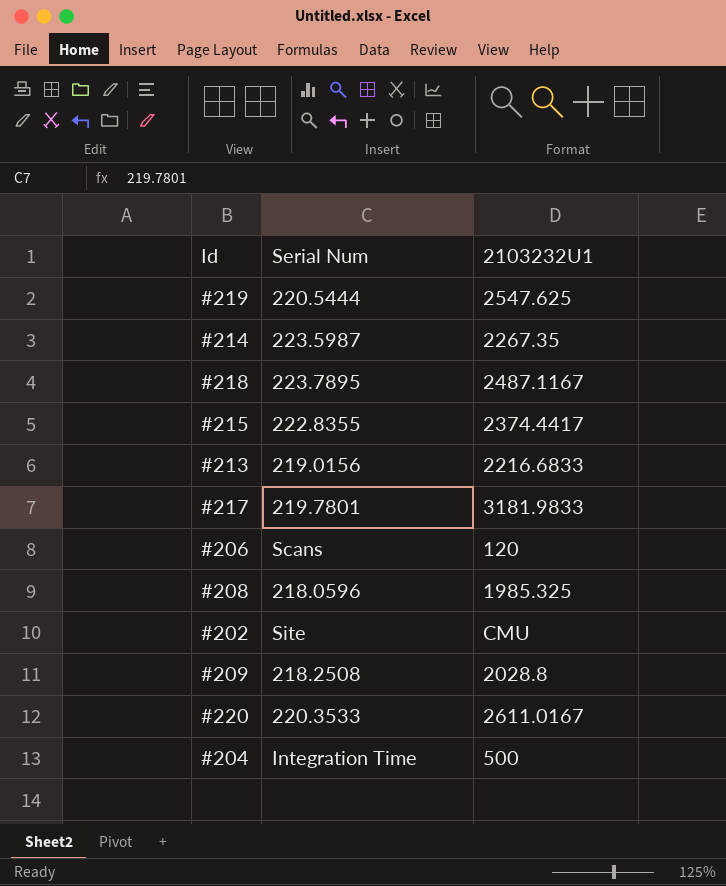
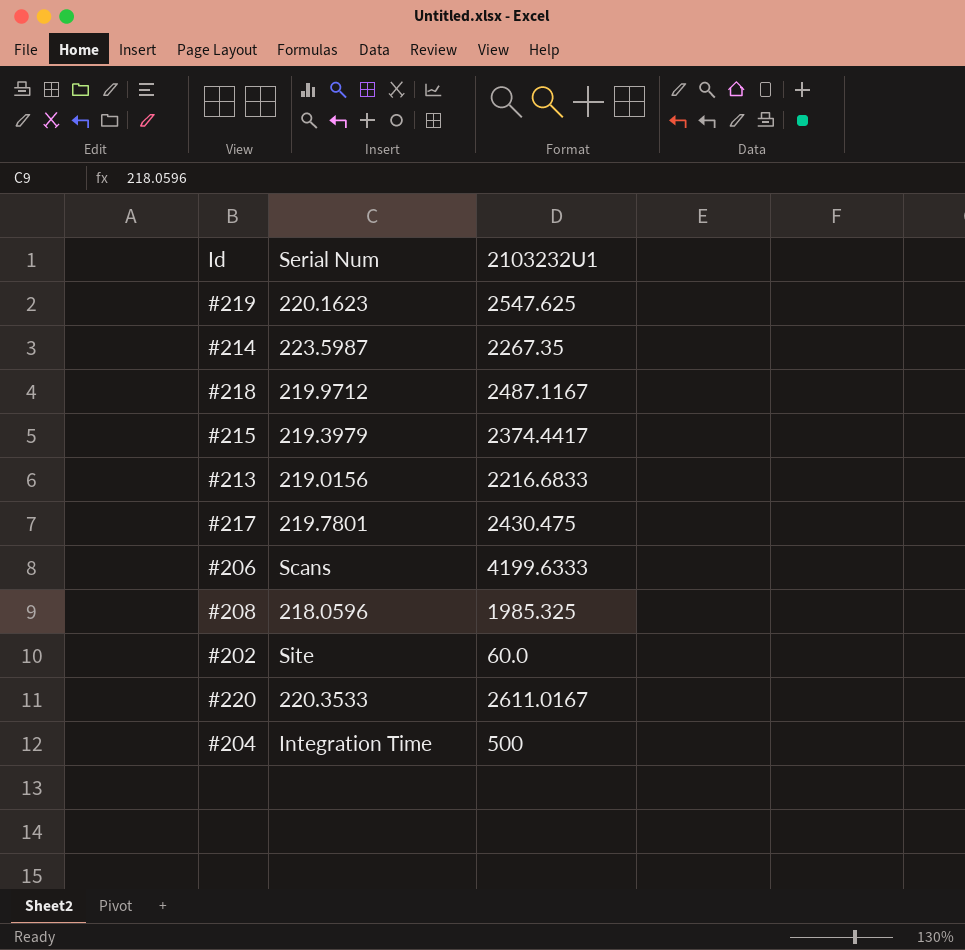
row #209: 218.2508 | 2028.8 -> none
#219 | Serial Num: 220.5444 -> 220.1623
#218 | Serial Num: 223.7895 -> 219.9712
#215 | Serial Num: 222.8355 -> 219.3979
#217 | 2103232U1: 3181.9833 -> 2430.475
#206 | 2103232U1: 120 -> 4199.6333
#202 | 2103232U1: CMU -> 60.0

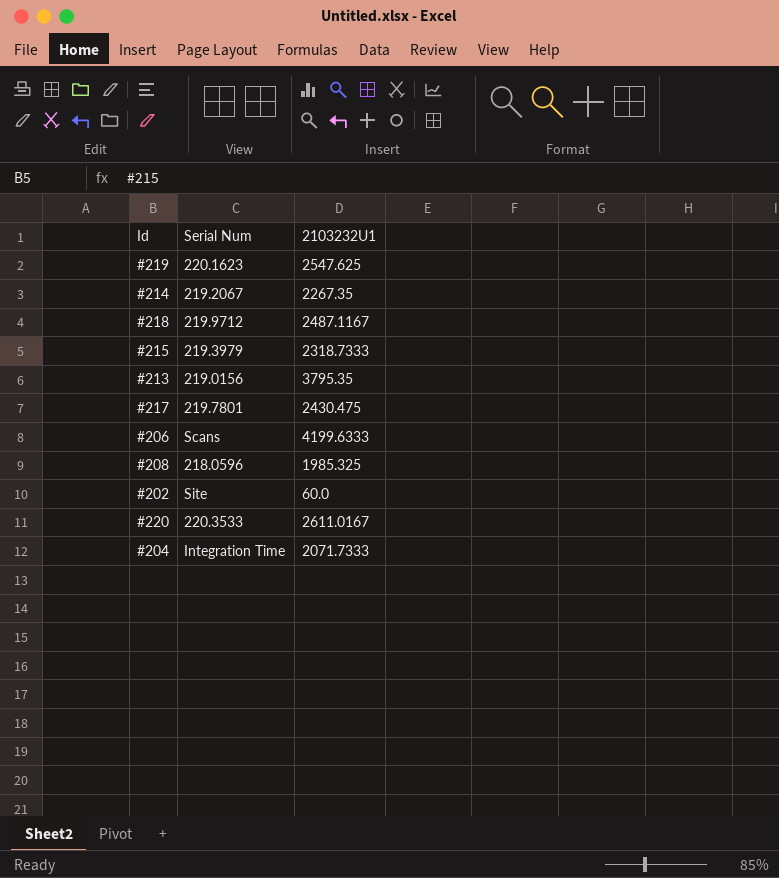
#214 | Serial Num: 223.5987 -> 219.2067
#215 | 2103232U1: 2374.4417 -> 2318.7333
#213 | 2103232U1: 2216.6833 -> 3795.35
#204 | 2103232U1: 500 -> 2071.7333

